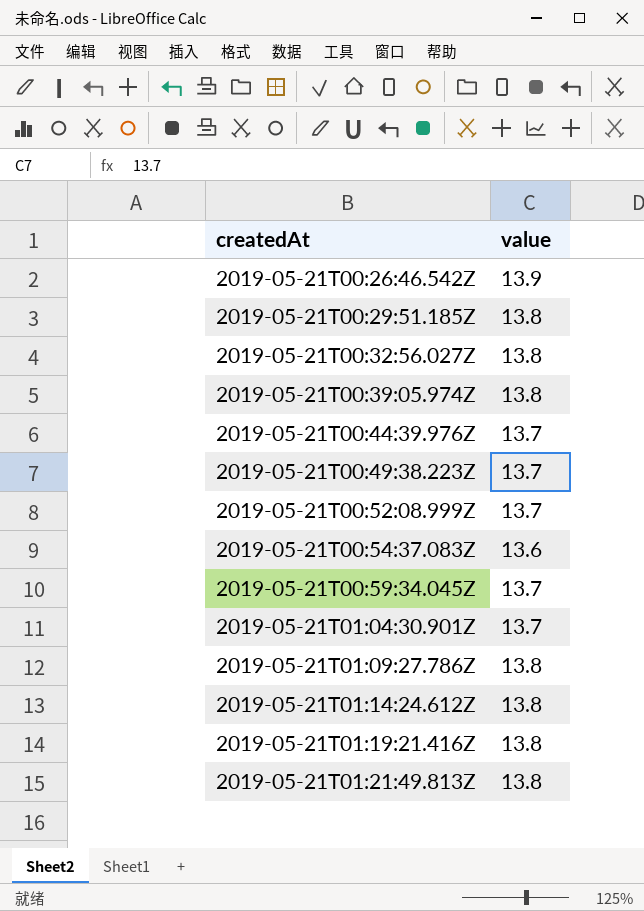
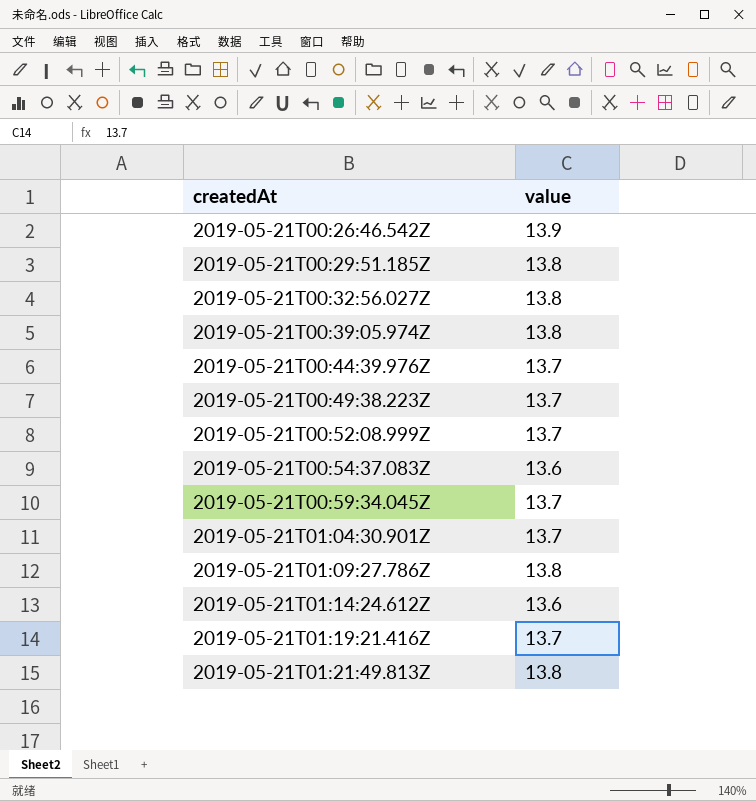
2019-05-21T01:14:24.612Z | value: 13.8 -> 13.6
2019-05-21T01:19:21.416Z | value: 13.8 -> 13.7

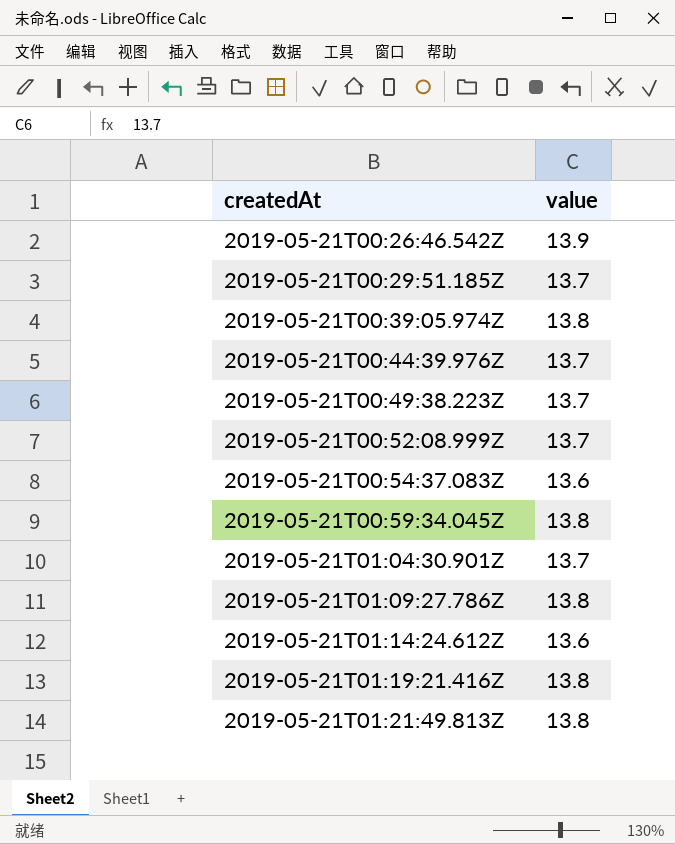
row 2019-05-21T00:32:56.027Z: 13.8 -> none
2019-05-21T00:29:51.185Z | value: 13.8 -> 13.7
2019-05-21T00:59:34.045Z | value: 13.7 -> 13.8
2019-05-21T01:19:21.416Z | value: 13.7 -> 13.8

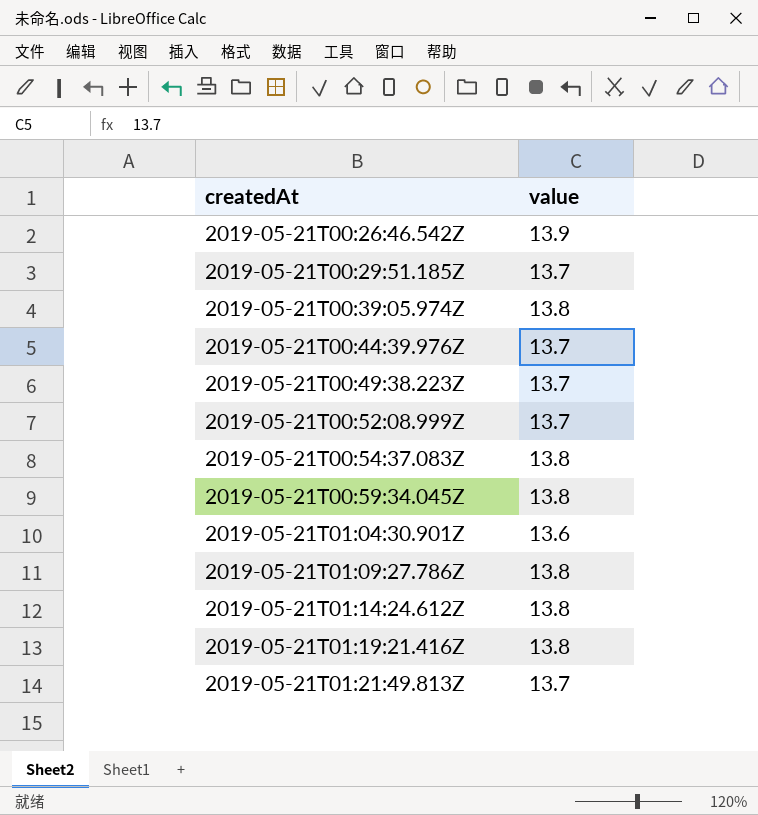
2019-05-21T00:54:37.083Z | value: 13.6 -> 13.8
2019-05-21T01:04:30.901Z | value: 13.7 -> 13.6
2019-05-21T01:14:24.612Z | value: 13.6 -> 13.8
2019-05-21T01:21:49.813Z | value: 13.8 -> 13.7

